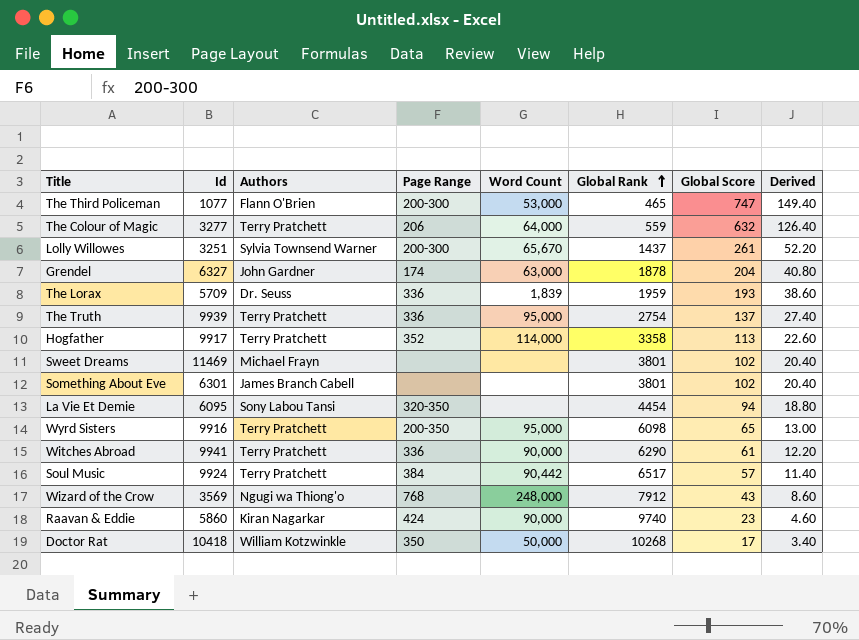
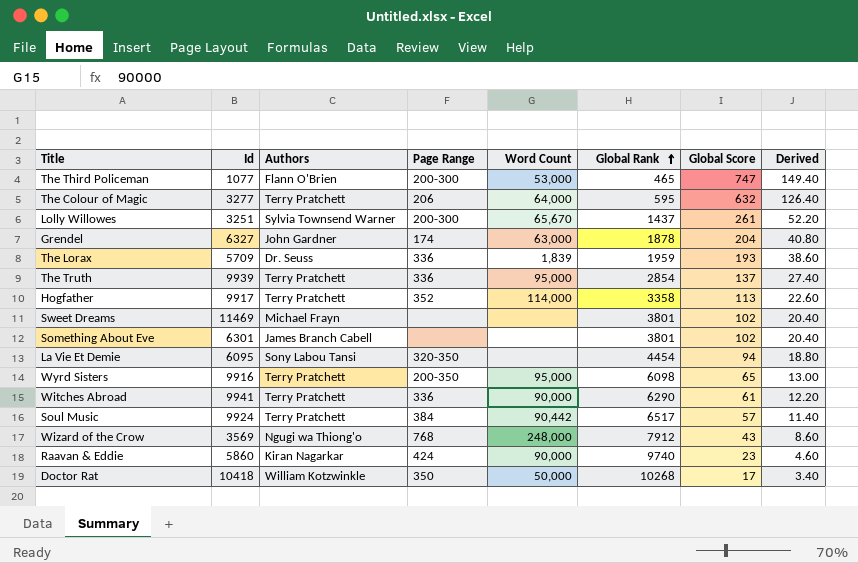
The Colour of Magic | Global Rank: 559 -> 595
The Truth | Global Rank: 2754 -> 2854

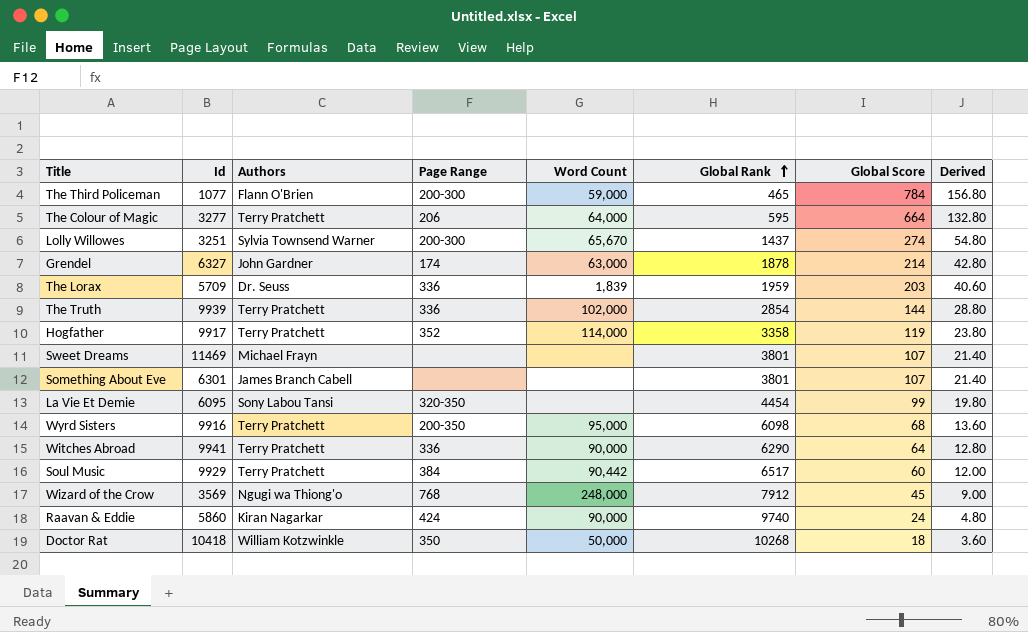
The Third Policeman | Word Count: 53,000 -> 59,000
The Third Policeman | Global Score: 747 -> 784
The Third Policeman | Derived: 149.40 -> 156.80
The Colour of Magic | Global Score: 632 -> 664
The Colour of Magic | Derived: 126.40 -> 132.80
Lolly Willowes | Global Score: 261 -> 274
Lolly Willowes | Derived: 52.20 -> 54.80
Grendel | Global Score: 204 -> 214
Grendel | Derived: 40.80 -> 42.80
The Lorax | Global Score: 193 -> 203
The Lorax | Derived: 38.60 -> 40.60
The Truth | Word Count: 95,000 -> 102,000
The Truth | Global Score: 137 -> 144
The Truth | Derived: 27.40 -> 28.80
Hogfather | Global Score: 113 -> 119
Hogfather | Derived: 22.60 -> 23.80
Sweet Dreams | Global Score: 102 -> 107
Sweet Dreams | Derived: 20.40 -> 21.40
Something About Eve | Global Score: 102 -> 107
Something About Eve | Derived: 20.40 -> 21.40
La Vie Et Demie | Global Score: 94 -> 99
La Vie Et Demie | Derived: 18.80 -> 19.80
Wyrd Sisters | Global Score: 65 -> 68
Wyrd Sisters | Derived: 13.00 -> 13.60
Witches Abroad | Global Score: 61 -> 64
Witches Abroad | Derived: 12.20 -> 12.80
Soul Music | Id: 9924 -> 9929
Soul Music | Global Score: 57 -> 60
Soul Music | Derived: 11.40 -> 12.00
Wizard of the Crow | Global Score: 43 -> 45
Wizard of the Crow | Derived: 8.60 -> 9.00
Raavan & Eddie | Global Score: 23 -> 24
Raavan & Eddie | Derived: 4.60 -> 4.80
Doctor Rat | Global Score: 17 -> 18
Doctor Rat | Derived: 3.40 -> 3.60

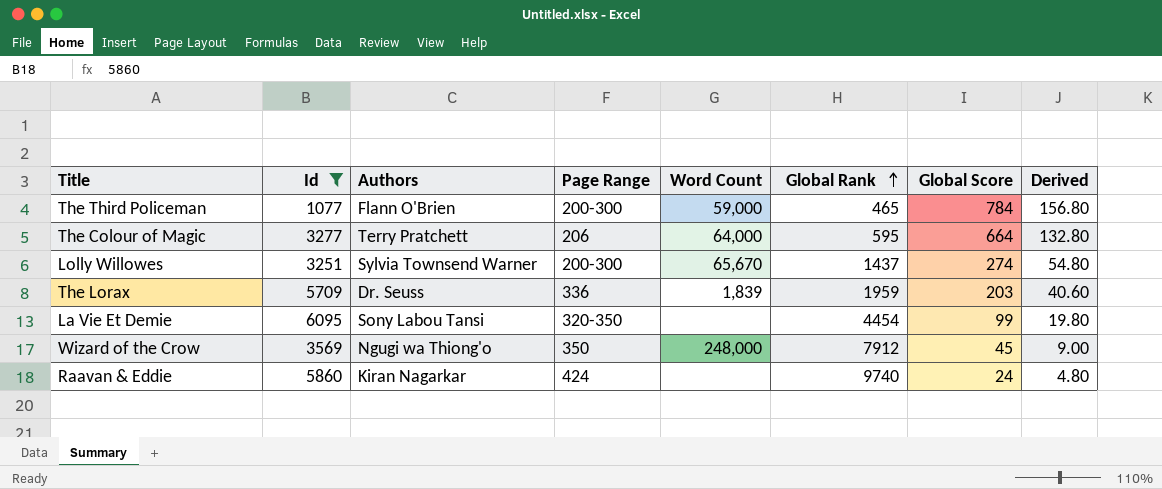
filter: none -> Id <= 6095
Wizard of the Crow | Page Range: 768 -> 350
Raavan & Eddie | Word Count: 90,000 -> none

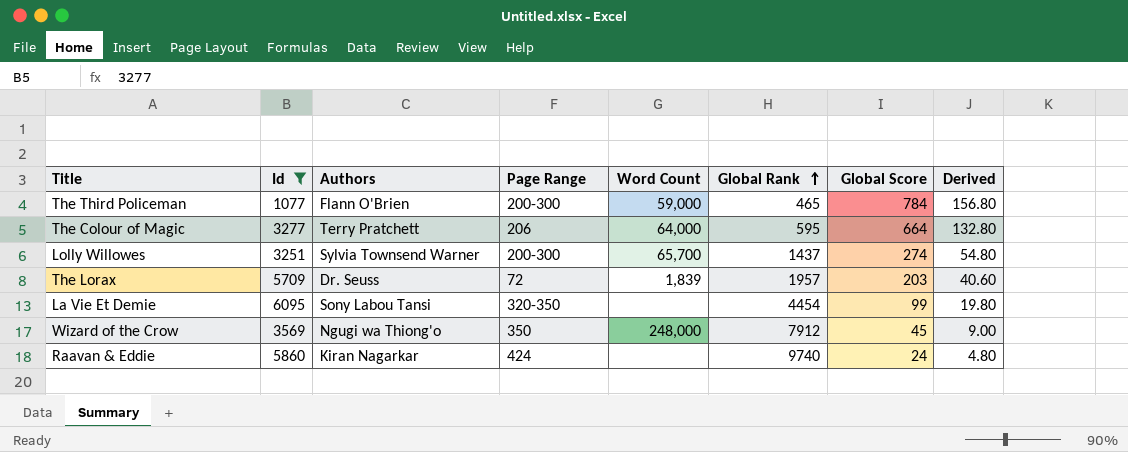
Lolly Willowes | Word Count: 65,670 -> 65,700
The Lorax | Page Range: 336 -> 72
The Lorax | Global Rank: 1959 -> 1957

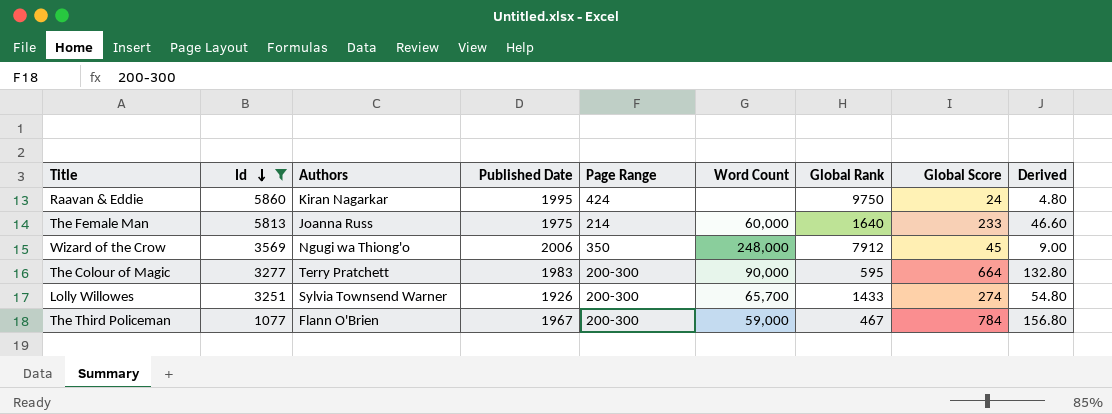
row order: Global Rank ascending -> Id descending
column Published Date | position: none -> 4
row The Lorax: 5709 | Dr. Seuss | 72 | 1,839 | 1957 | 203 | 40.60 -> none
row La Vie Et Demie: 6095 | Sony Labou Tansi | 320-350 | none | 4454 | 99 | 19.80 -> none
Raavan & Eddie | Global Rank: 9740 -> 9750
row The Female Man: none -> 5813 | Joanna Russ | 1975 | 214 | 60,000 | 1640 | 233 | 46.60
The Colour of Magic | Page Range: 206 -> 200-300
The Colour of Magic | Word Count: 64,000 -> 90,000
Lolly Willowes | Global Rank: 1437 -> 1433
The Third Policeman | Global Rank: 465 -> 467

